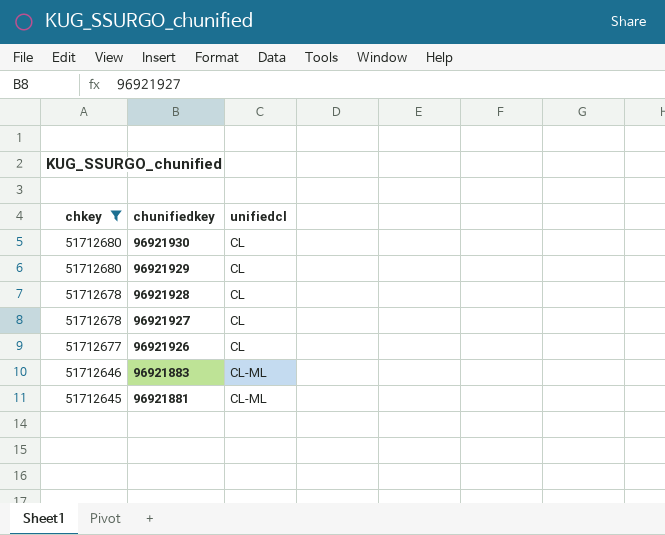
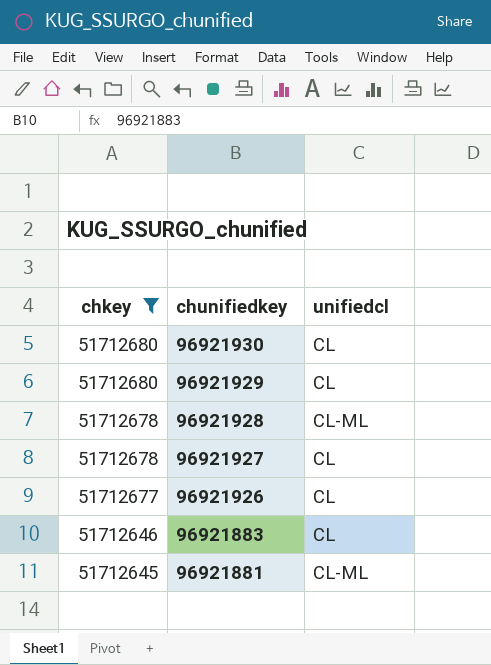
96921928 | unifiedcl: CL -> CL-ML
96921883 | unifiedcl: CL-ML -> CL

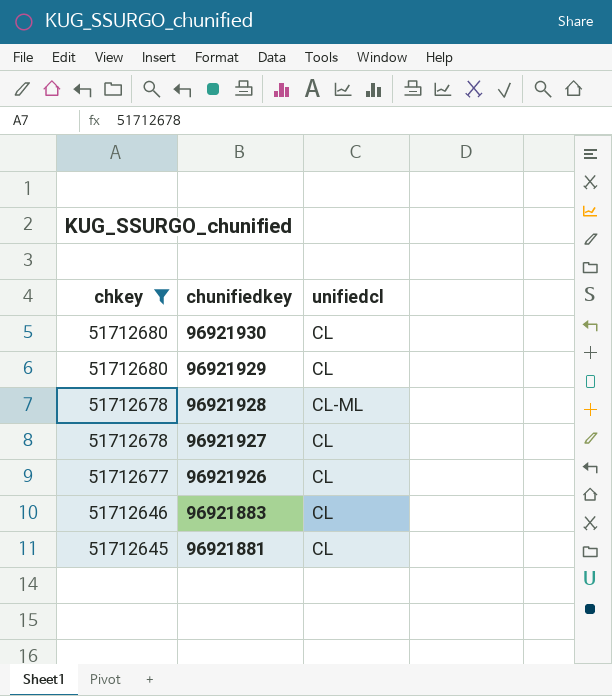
96921881 | unifiedcl: CL-ML -> CL

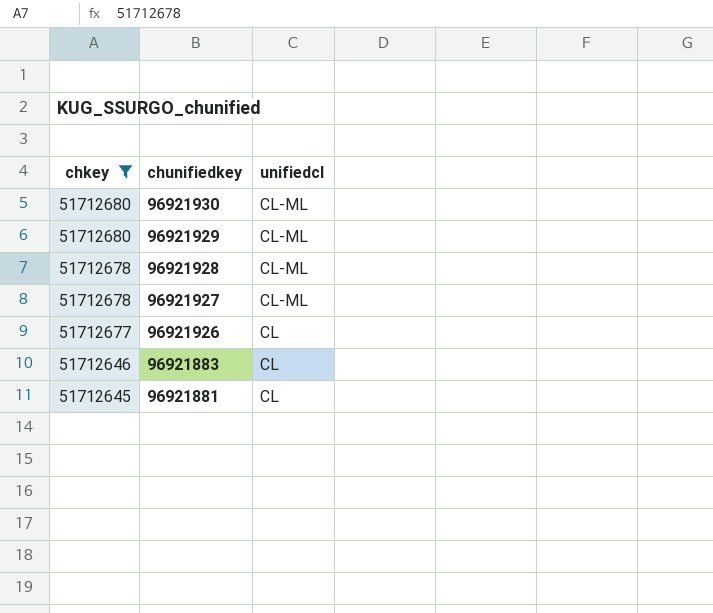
96921930 | unifiedcl: CL -> CL-ML
96921929 | unifiedcl: CL -> CL-ML
96921927 | unifiedcl: CL -> CL-ML

